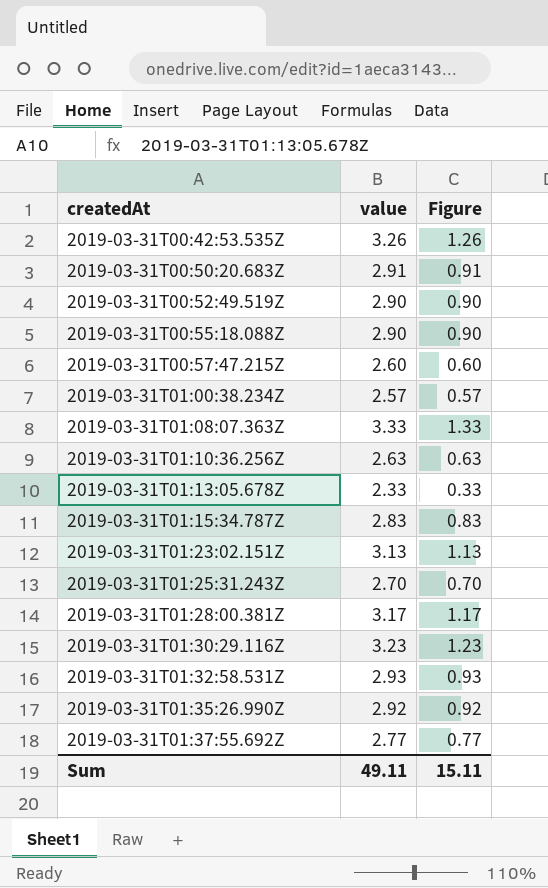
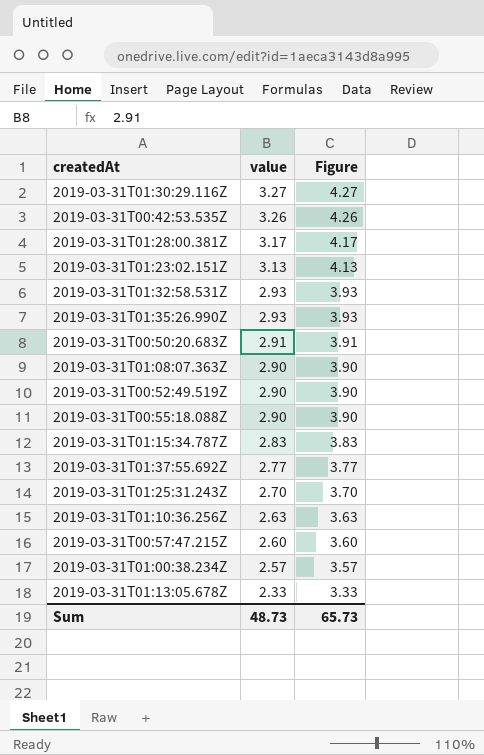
row order: createdAt ascending -> value descending
column Figure | formula: [value] - 2 -> [value] + 1
2019-03-31T01:30:29.116Z | value: 3.23 -> 3.27
2019-03-31T01:35:26.990Z | value: 2.92 -> 2.93
2019-03-31T01:08:07.363Z | value: 3.33 -> 2.90
Sum | value: 49.11 -> 48.73
Sum | Figure: 15.11 -> 65.73

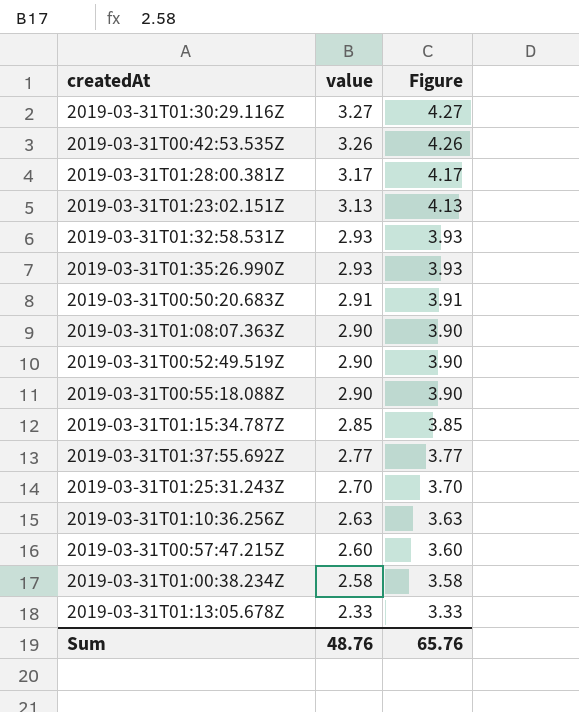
2019-03-31T01:15:34.787Z | value: 2.83 -> 2.85
2019-03-31T01:15:34.787Z | Figure: 3.83 -> 3.85
2019-03-31T01:00:38.234Z | value: 2.57 -> 2.58
2019-03-31T01:00:38.234Z | Figure: 3.57 -> 3.58
Sum | value: 48.73 -> 48.76
Sum | Figure: 65.73 -> 65.76

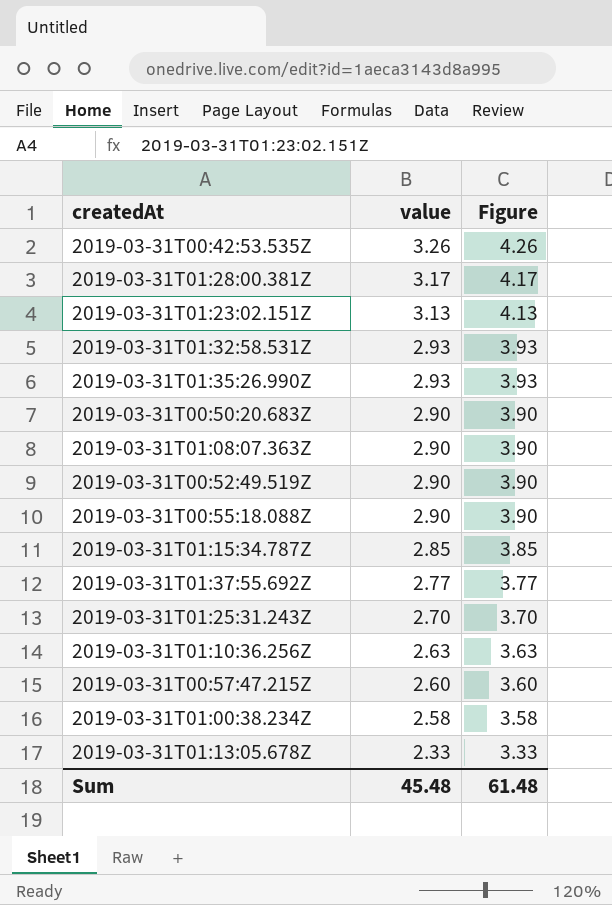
row 2019-03-31T01:30:29.116Z: 3.27 | 4.27 -> none
2019-03-31T00:50:20.683Z | value: 2.91 -> 2.90
2019-03-31T00:50:20.683Z | Figure: 3.91 -> 3.90
Sum | value: 48.76 -> 45.48
Sum | Figure: 65.76 -> 61.48

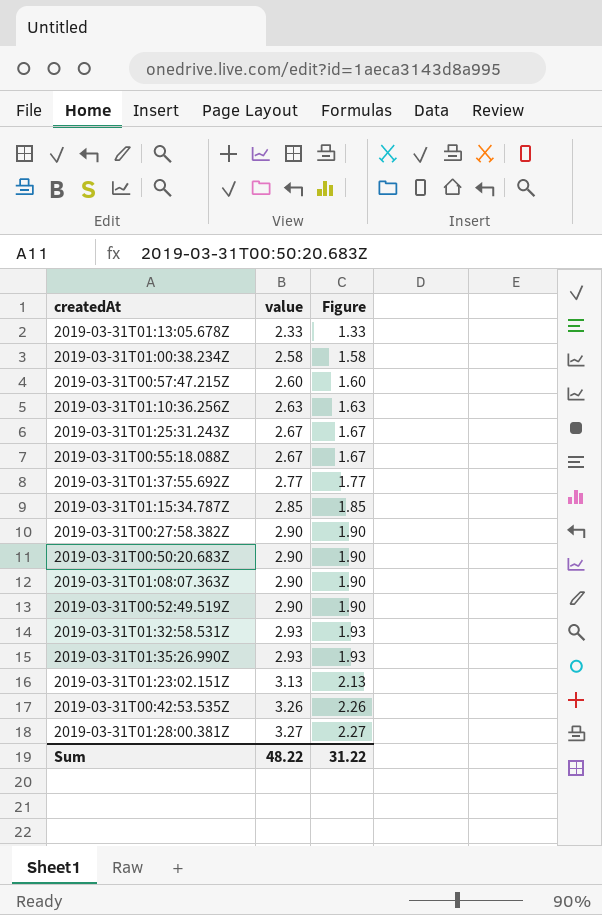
row order: value descending -> value ascending
column Figure | formula: [value] + 1 -> [value] - 1
2019-03-31T01:25:31.243Z | value: 2.70 -> 2.67
2019-03-31T00:55:18.088Z | value: 2.90 -> 2.67
row 2019-03-31T00:27:58.382Z: none -> 2.90 | 1.90
2019-03-31T01:28:00.381Z | value: 3.17 -> 3.27
Sum | value: 45.48 -> 48.22
Sum | Figure: 61.48 -> 31.22

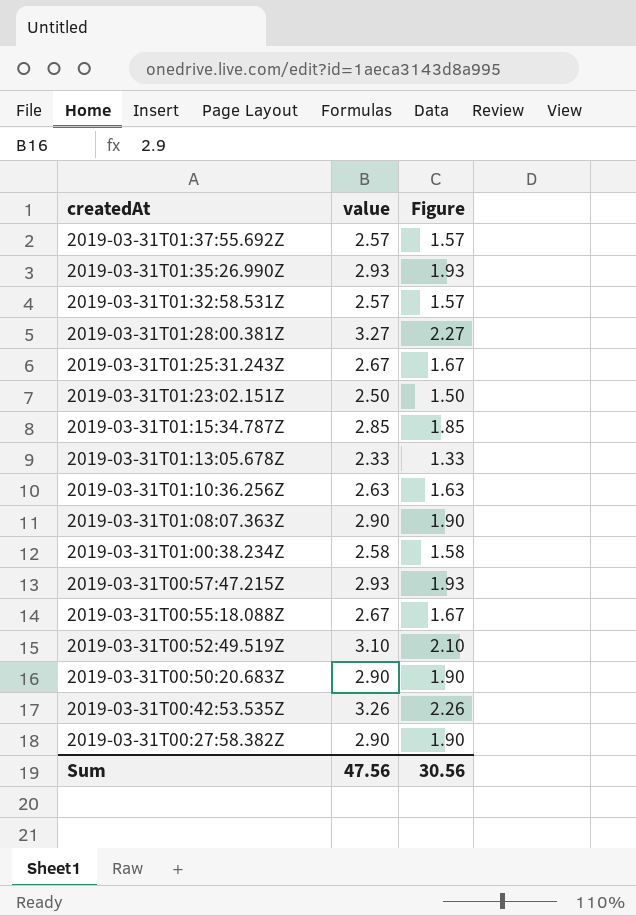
row order: value ascending -> createdAt descending
2019-03-31T01:37:55.692Z | value: 2.77 -> 2.57
2019-03-31T01:37:55.692Z | Figure: 1.77 -> 1.57
2019-03-31T01:32:58.531Z | value: 2.93 -> 2.57
2019-03-31T01:32:58.531Z | Figure: 1.93 -> 1.57
2019-03-31T01:23:02.151Z | value: 3.13 -> 2.50
2019-03-31T01:23:02.151Z | Figure: 2.13 -> 1.50
2019-03-31T00:57:47.215Z | value: 2.60 -> 2.93
2019-03-31T00:57:47.215Z | Figure: 1.60 -> 1.93
2019-03-31T00:52:49.519Z | value: 2.90 -> 3.10
2019-03-31T00:52:49.519Z | Figure: 1.90 -> 2.10
Sum | value: 48.22 -> 47.56
Sum | Figure: 31.22 -> 30.56

